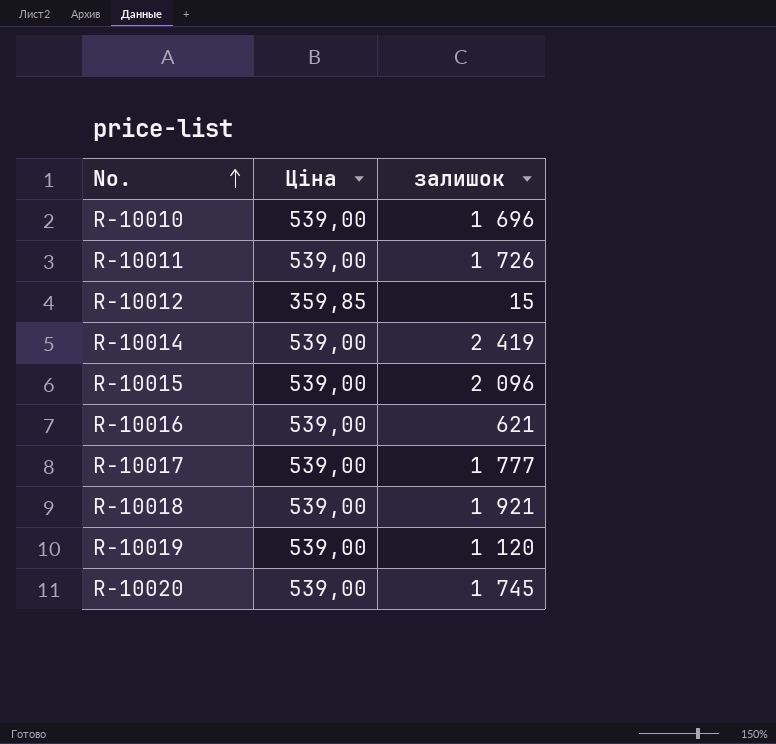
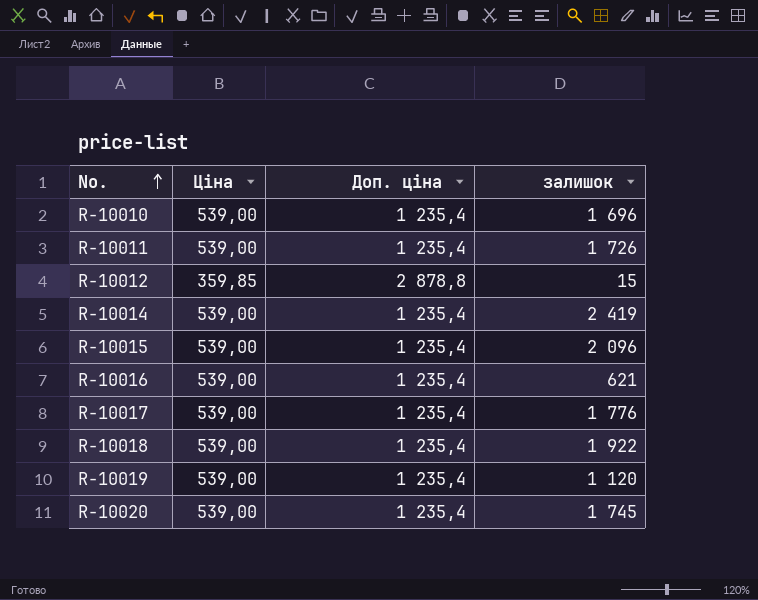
column Доп. ціна | position: none -> 3
R-10017 | залишок: 1 777 -> 1 776
R-10018 | залишок: 1 921 -> 1 922

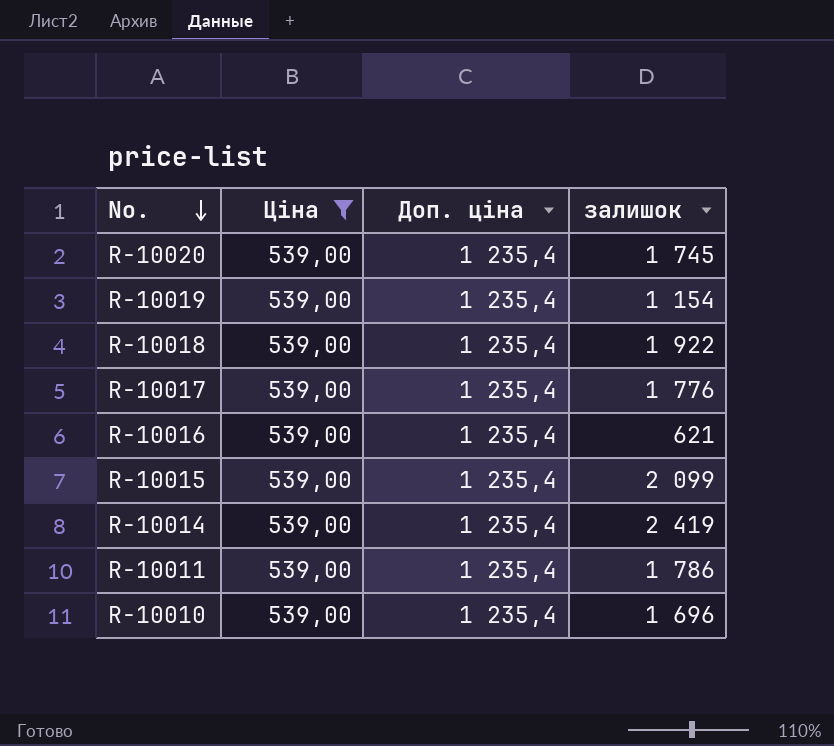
filter: none -> Ціна = 539,00
row order: No. ascending -> No. descending
R-10019 | залишок: 1 120 -> 1 154
R-10015 | залишок: 2 096 -> 2 099
R-10011 | залишок: 1 726 -> 1 786

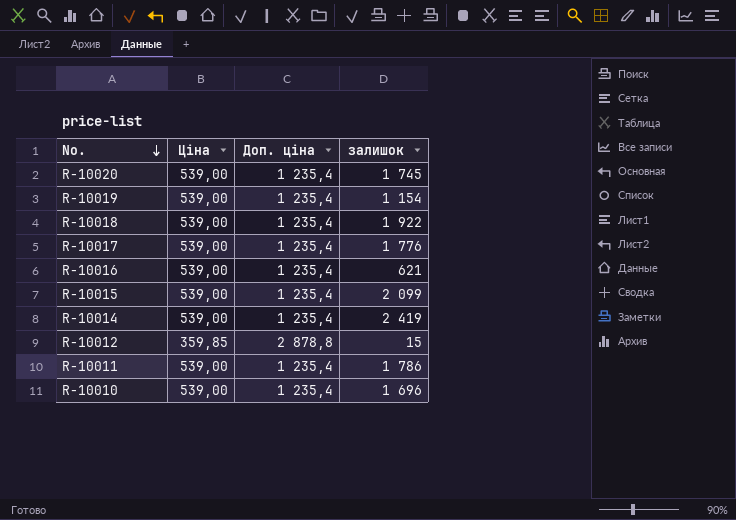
filter: Ціна = 539,00 -> none

